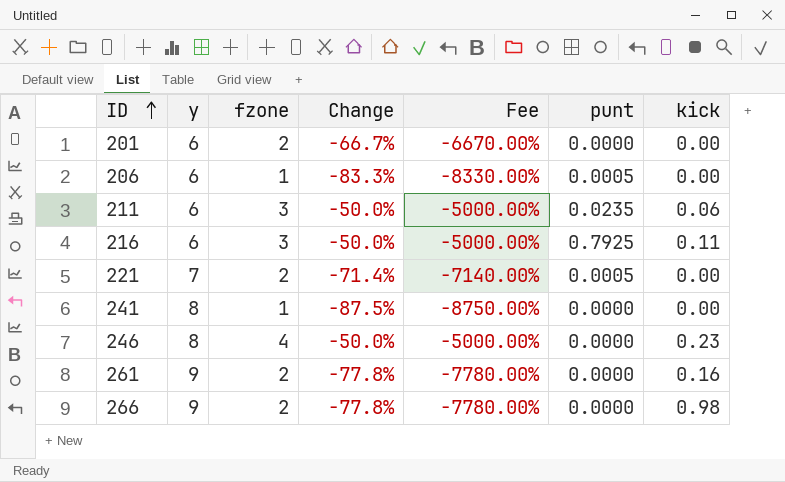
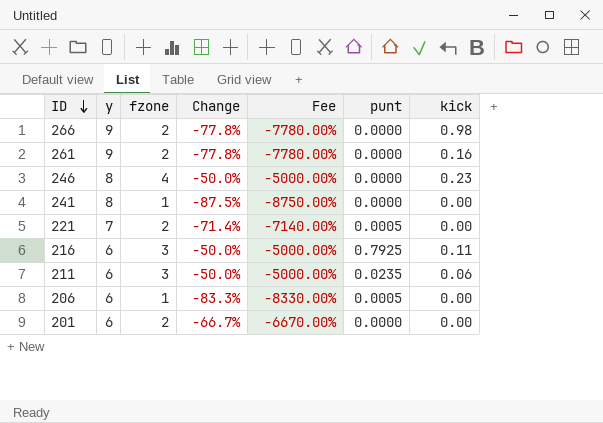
row order: ID ascending -> ID descending

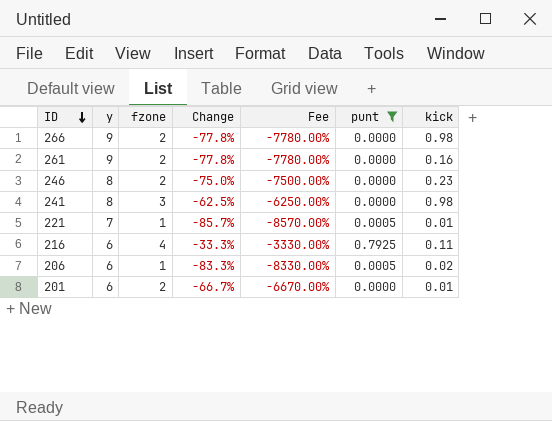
filter: none -> punt != 0.0235
246 | fzone: 4 -> 2
246 | Change: -50.0% -> -75.0%
246 | Fee: -5000.00% -> -7500.00%
241 | fzone: 1 -> 3
241 | Change: -87.5% -> -62.5%
241 | Fee: -8750.00% -> -6250.00%
241 | kick: 0.00 -> 0.98
221 | fzone: 2 -> 1
221 | Change: -71.4% -> -85.7%
221 | Fee: -7140.00% -> -8570.00%
221 | kick: 0.00 -> 0.01
216 | fzone: 3 -> 4
216 | Change: -50.0% -> -33.3%
216 | Fee: -5000.00% -> -3330.00%
206 | kick: 0.00 -> 0.02
201 | kick: 0.00 -> 0.01

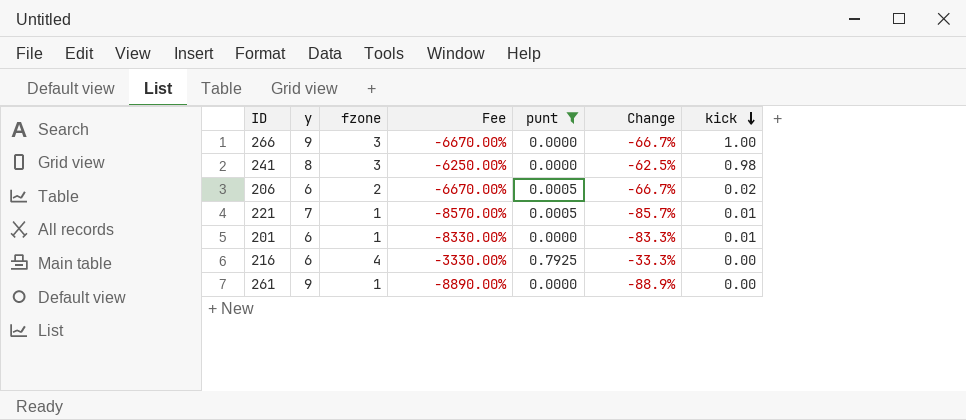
row order: ID descending -> kick descending
column Change | position: 4 -> 6
row 246: 8 | 2 | -75.0% | -7500.00% | 0.0000 | 0.23 -> none
266 | fzone: 2 -> 3
266 | Fee: -7780.00% -> -6670.00%
266 | Change: -77.8% -> -66.7%
266 | kick: 0.98 -> 1.00
206 | fzone: 1 -> 2
206 | Fee: -8330.00% -> -6670.00%
206 | Change: -83.3% -> -66.7%
201 | fzone: 2 -> 1
201 | Fee: -6670.00% -> -8330.00%
201 | Change: -66.7% -> -83.3%
216 | kick: 0.11 -> 0.00
261 | fzone: 2 -> 1
261 | Fee: -7780.00% -> -8890.00%
261 | Change: -77.8% -> -88.9%
261 | kick: 0.16 -> 0.00

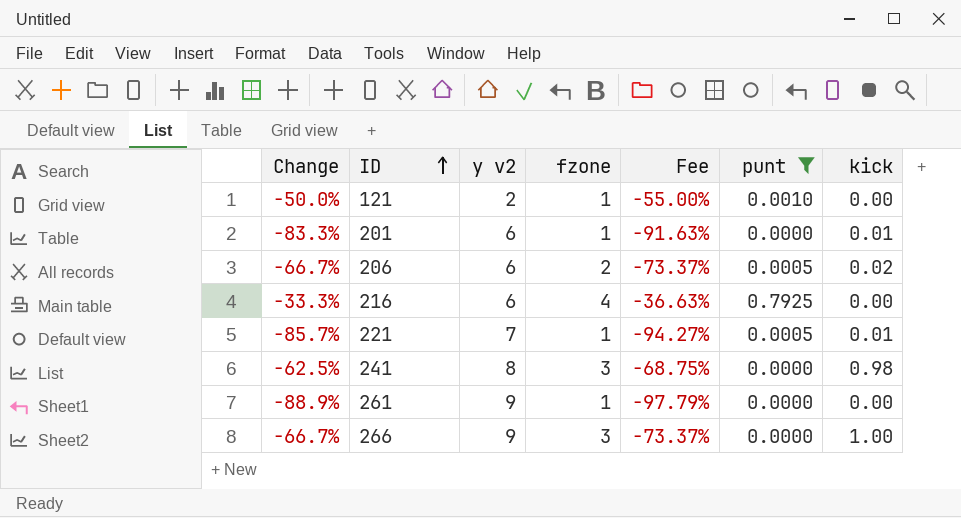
row order: kick descending -> ID ascending
column Change | position: 6 -> 1
column name: y -> y v2
column Fee | formula: [Change] * 100 -> [Change] * 1.1
row 121: none -> -50.0% | 2 | 1 | -55.00% | 0.0010 | 0.00

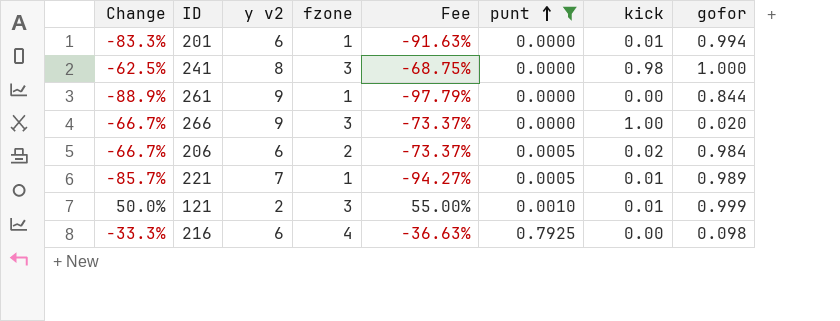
row order: ID ascending -> punt ascending
column gofor | position: none -> 8
121 | Change: -50.0% -> 50.0%
121 | fzone: 1 -> 3
121 | Fee: -55.00% -> 55.00%
121 | kick: 0.00 -> 0.01

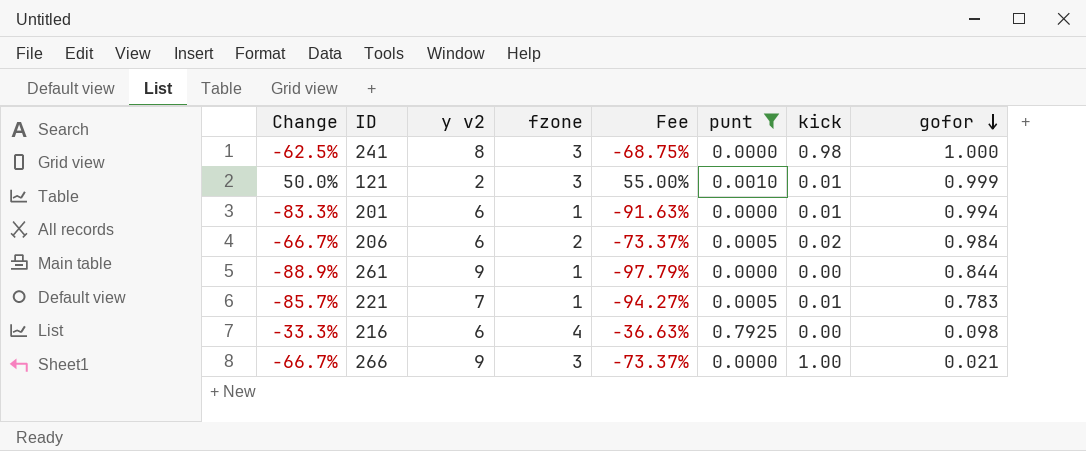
row order: punt ascending -> gofor descending
221 | gofor: 0.989 -> 0.783
266 | gofor: 0.020 -> 0.021

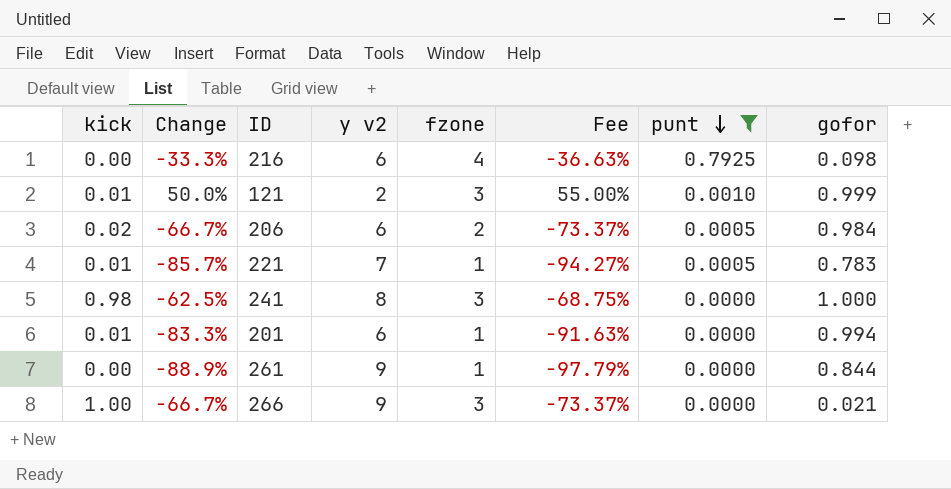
row order: gofor descending -> punt descending
column kick | position: 7 -> 1

